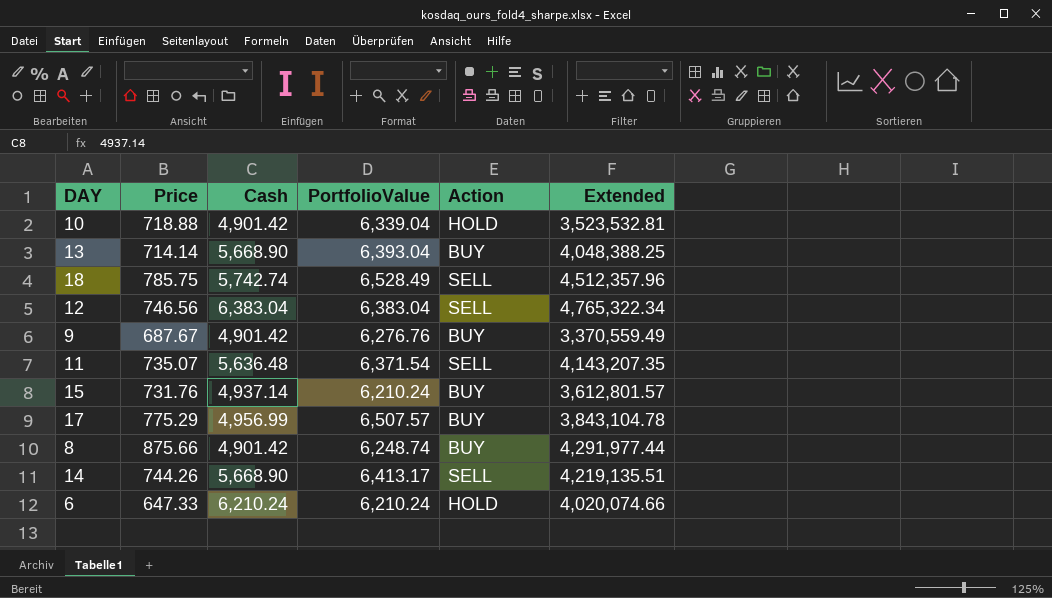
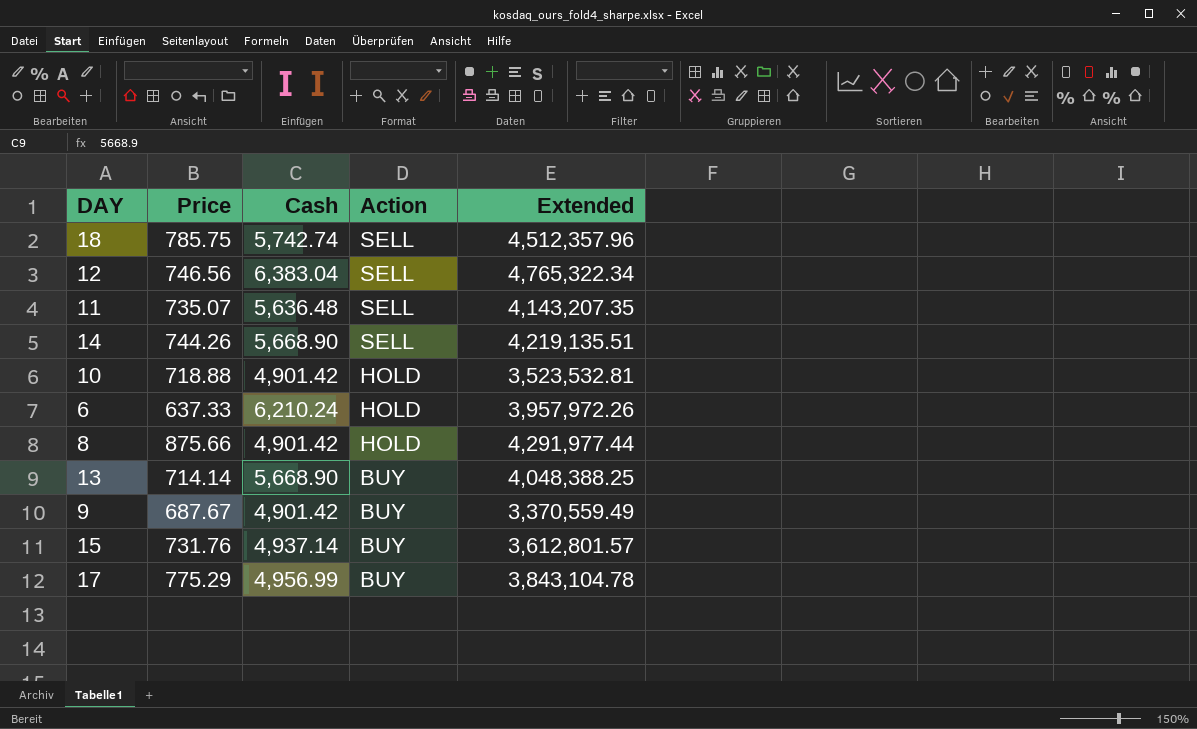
row order: none -> Action descending
column PortfolioValue | position: 4 -> none
6 | Price: 647.33 -> 637.33
6 | Extended: 4,020,074.66 -> 3,957,972.26
8 | Action: BUY -> HOLD

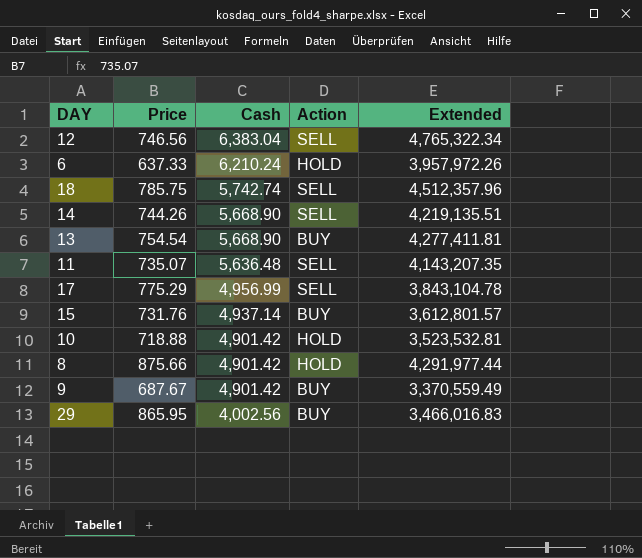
row order: Action descending -> Cash descending
13 | Price: 714.14 -> 754.54
13 | Extended: 4,048,388.25 -> 4,277,411.81
17 | Action: BUY -> SELL
row 29: none -> 865.95 | 4,002.56 | BUY | 3,466,016.83

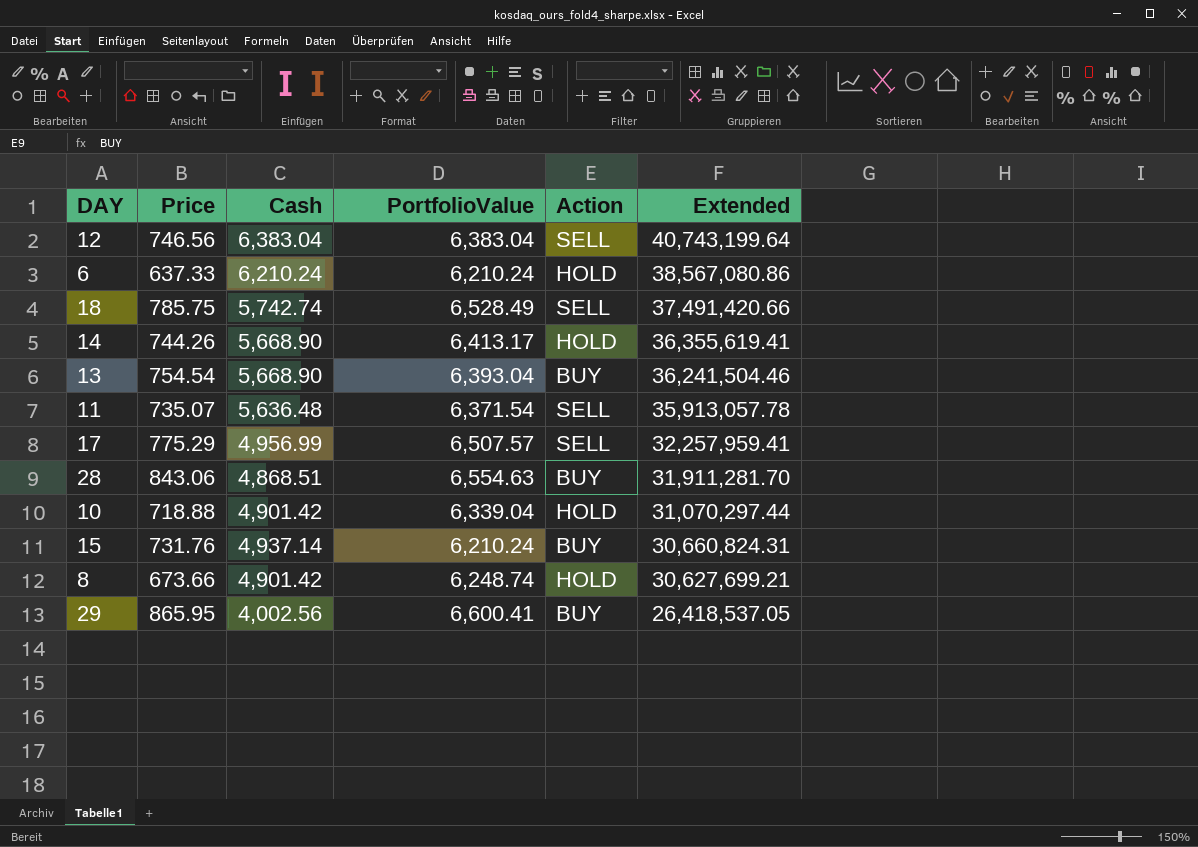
row order: Cash descending -> Extended descending
column PortfolioValue | position: none -> 4
column Extended | formula: [Price] * [Cash] -> [Cash] * [PortfolioValue]
row 9: 687.67 | 4,901.42 | BUY | 3,370,559.49 -> none
14 | Action: SELL -> HOLD
row 28: none -> 843.06 | 4,868.51 | 6,554.63 | BUY | 31,911,281.70
8 | Price: 875.66 -> 673.66

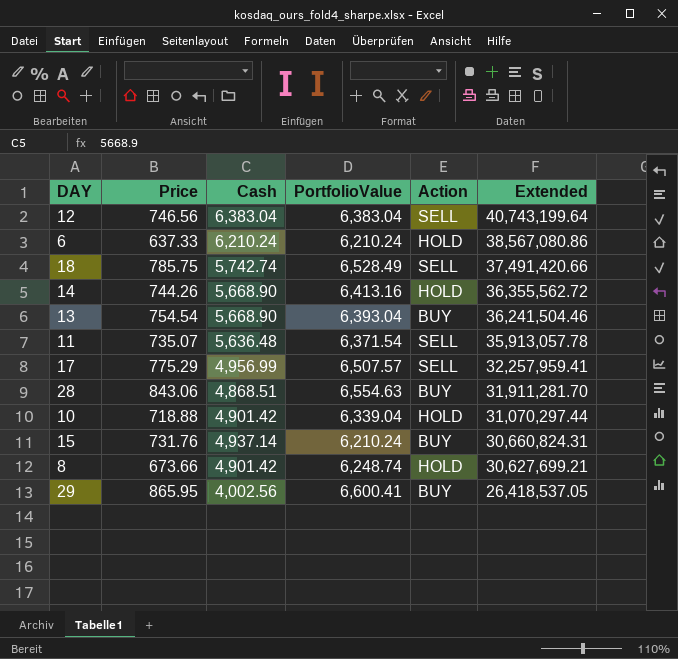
14 | PortfolioValue: 6,413.17 -> 6,413.16
14 | Extended: 36,355,619.41 -> 36,355,562.72

